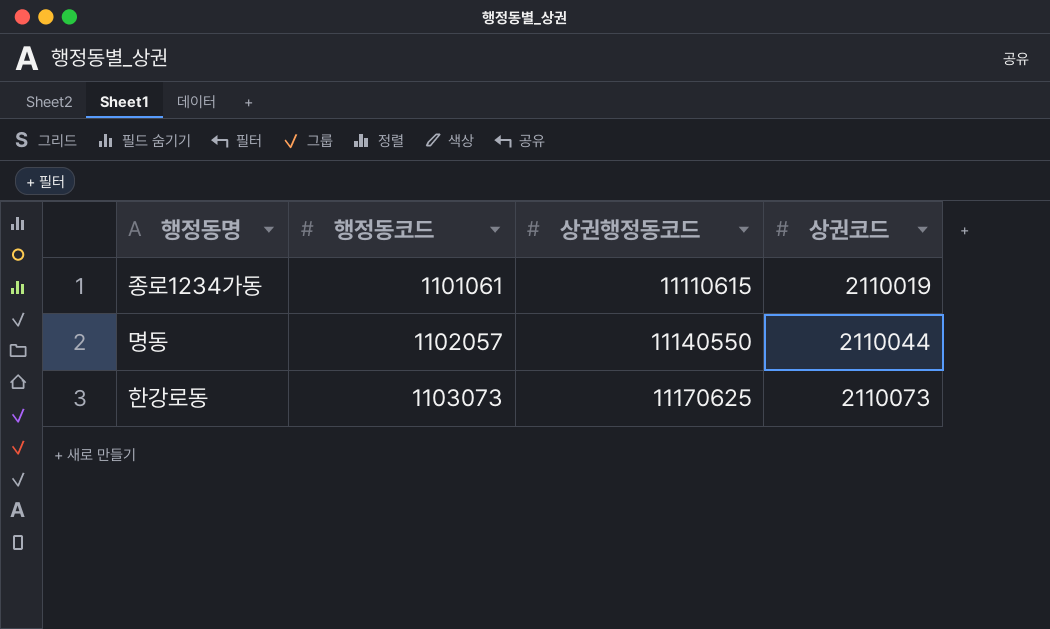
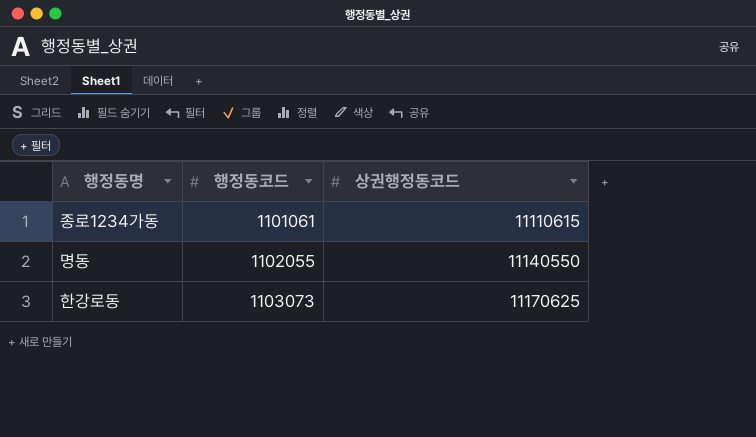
column 상권코드 | position: 4 -> none
명동 | 행정동코드: 1102057 -> 1102055

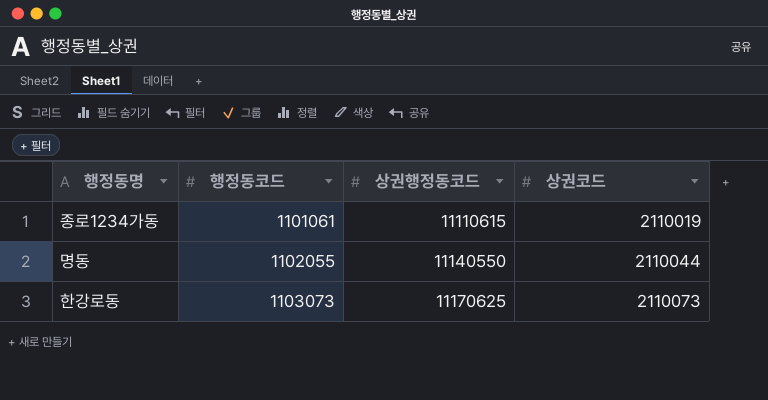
column 상권코드 | position: none -> 4

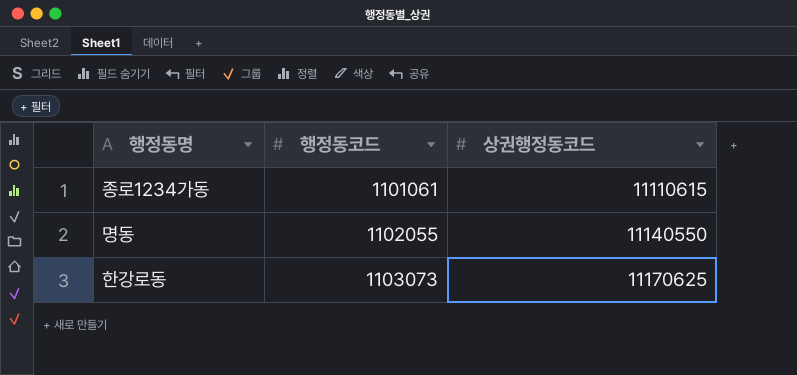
column 상권코드 | position: 4 -> none

